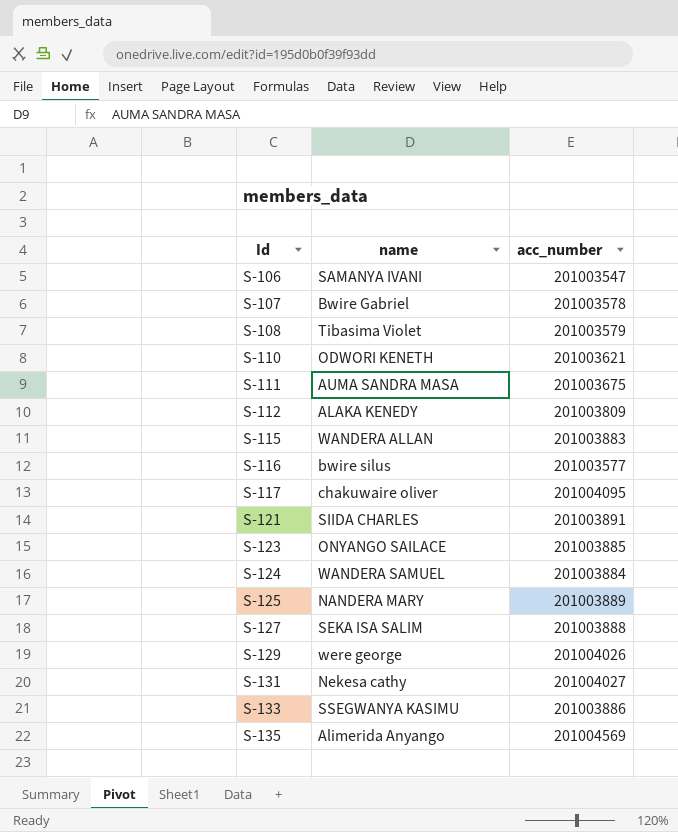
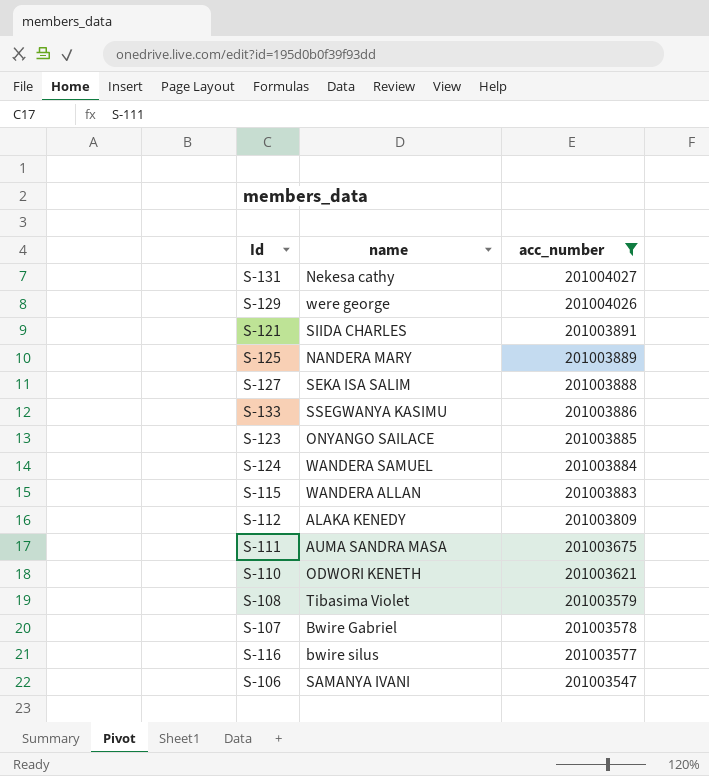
filter: none -> acc_number <= 201004027
row order: Id ascending -> acc_number descending

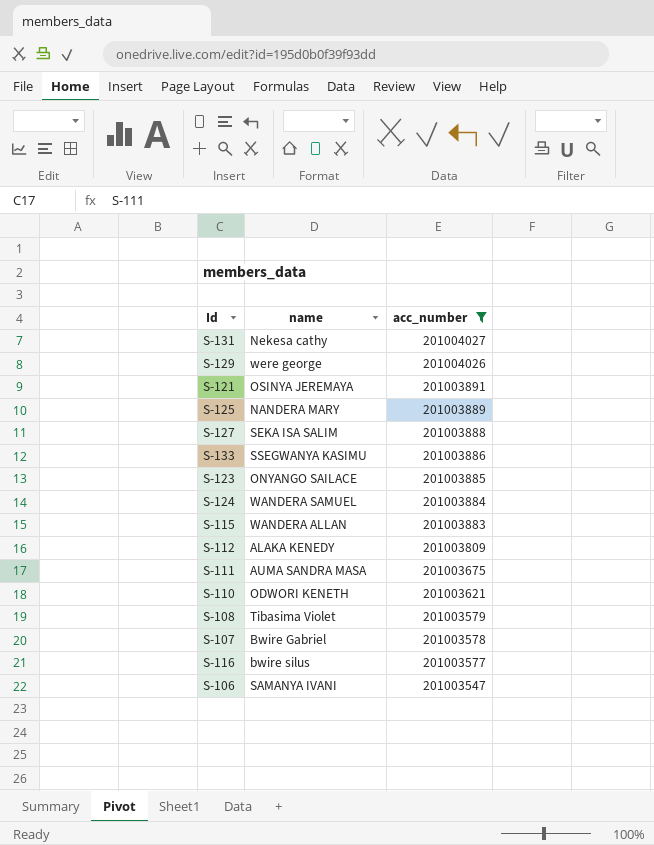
S-121 | name: SIIDA CHARLES -> OSINYA JEREMAYA

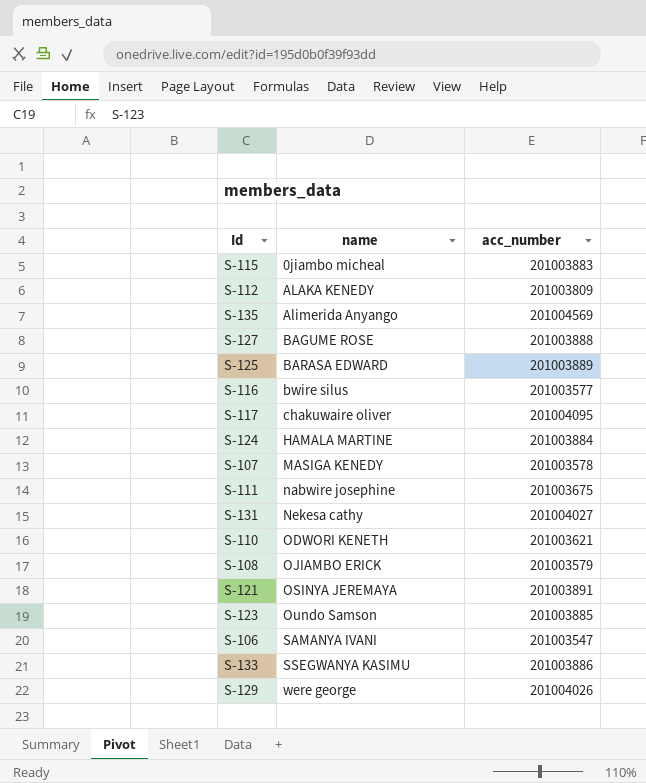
filter: acc_number <= 201004027 -> none
row order: acc_number descending -> name ascending
S-115 | name: WANDERA ALLAN -> 0jiambo micheal
S-127 | name: SEKA ISA SALIM -> BAGUME ROSE
S-125 | name: NANDERA MARY -> BARASA EDWARD
S-124 | name: WANDERA SAMUEL -> HAMALA MARTINE
S-107 | name: Bwire Gabriel -> MASIGA KENEDY
S-111 | name: AUMA SANDRA MASA -> nabwire josephine
S-108 | name: Tibasima Violet -> OJIAMBO ERICK
S-123 | name: ONYANGO SAILACE -> Oundo Samson

